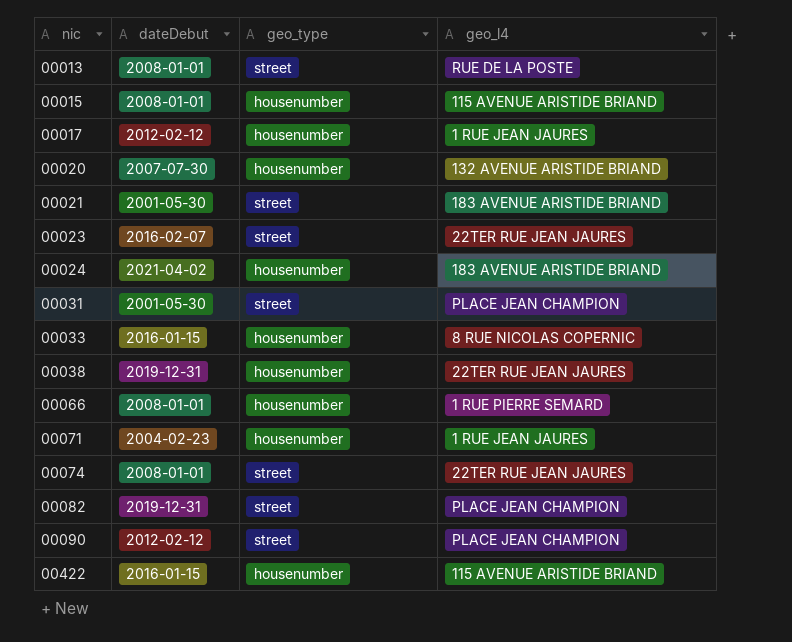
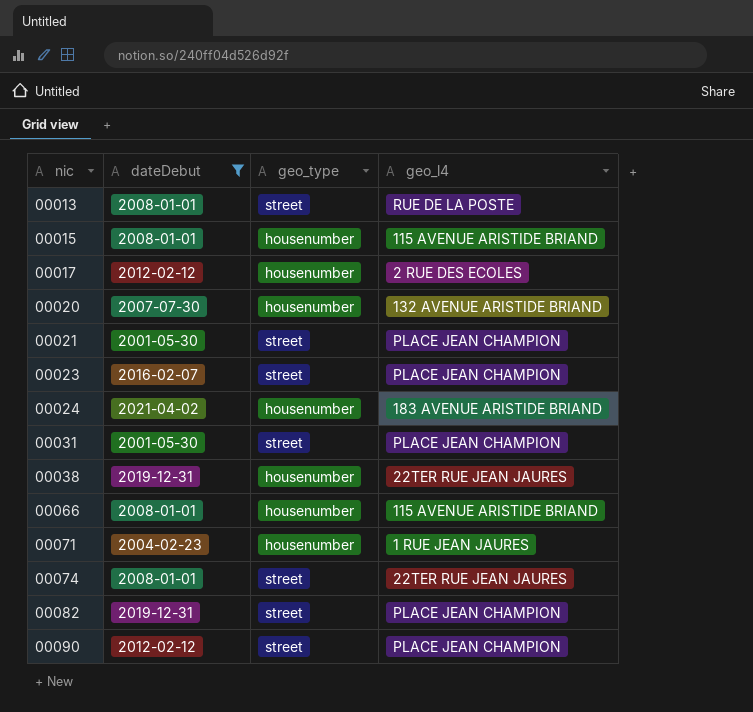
filter: none -> dateDebut != 2016-01-15
00017 | geo_l4: 1 RUE JEAN JAURES -> 2 RUE DES ECOLES
00021 | geo_l4: 183 AVENUE ARISTIDE BRIAND -> PLACE JEAN CHAMPION
00023 | geo_l4: 22TER RUE JEAN JAURES -> PLACE JEAN CHAMPION
00066 | geo_l4: 1 RUE PIERRE SEMARD -> 115 AVENUE ARISTIDE BRIAND

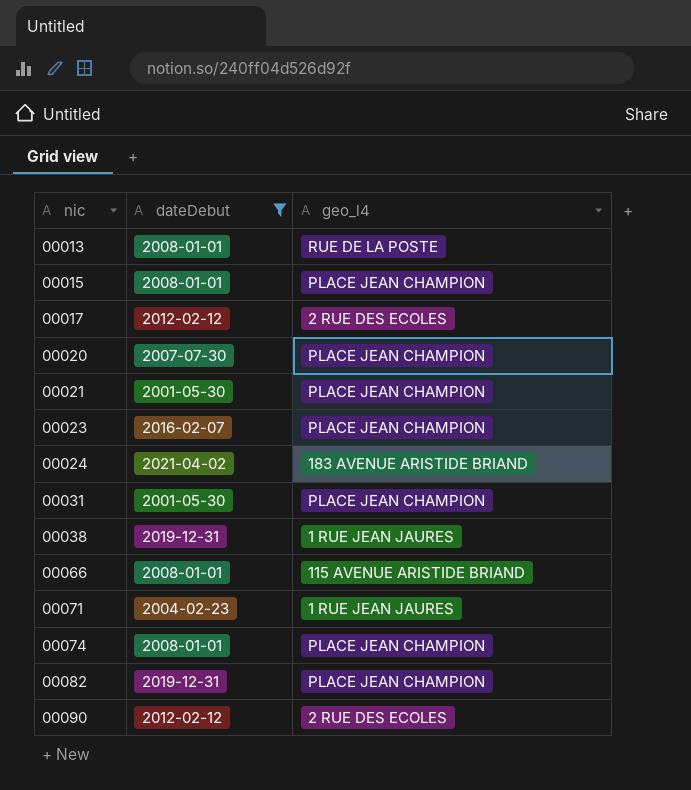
column geo_type | position: 3 -> none
00015 | geo_l4: 115 AVENUE ARISTIDE BRIAND -> PLACE JEAN CHAMPION
00020 | geo_l4: 132 AVENUE ARISTIDE BRIAND -> PLACE JEAN CHAMPION
00038 | geo_l4: 22TER RUE JEAN JAURES -> 1 RUE JEAN JAURES
00074 | geo_l4: 22TER RUE JEAN JAURES -> PLACE JEAN CHAMPION
00090 | geo_l4: PLACE JEAN CHAMPION -> 2 RUE DES ECOLES

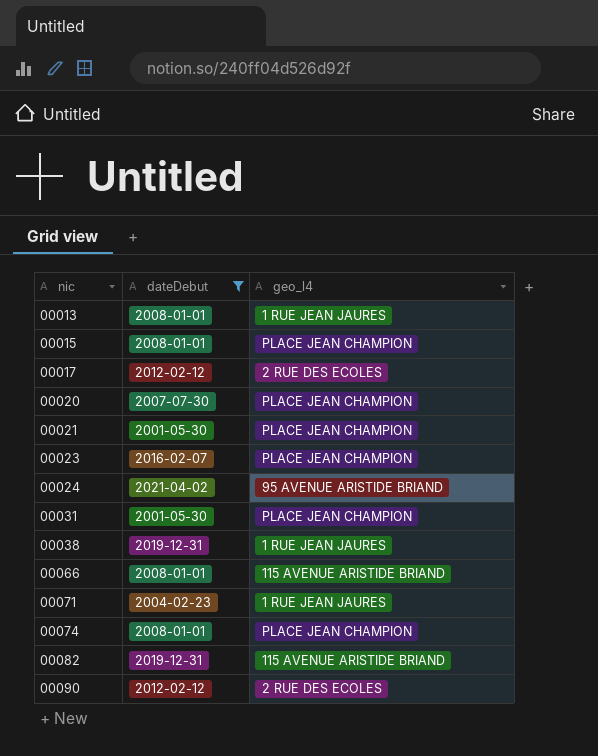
00013 | geo_l4: RUE DE LA POSTE -> 1 RUE JEAN JAURES
00024 | geo_l4: 183 AVENUE ARISTIDE BRIAND -> 95 AVENUE ARISTIDE BRIAND
00082 | geo_l4: PLACE JEAN CHAMPION -> 115 AVENUE ARISTIDE BRIAND

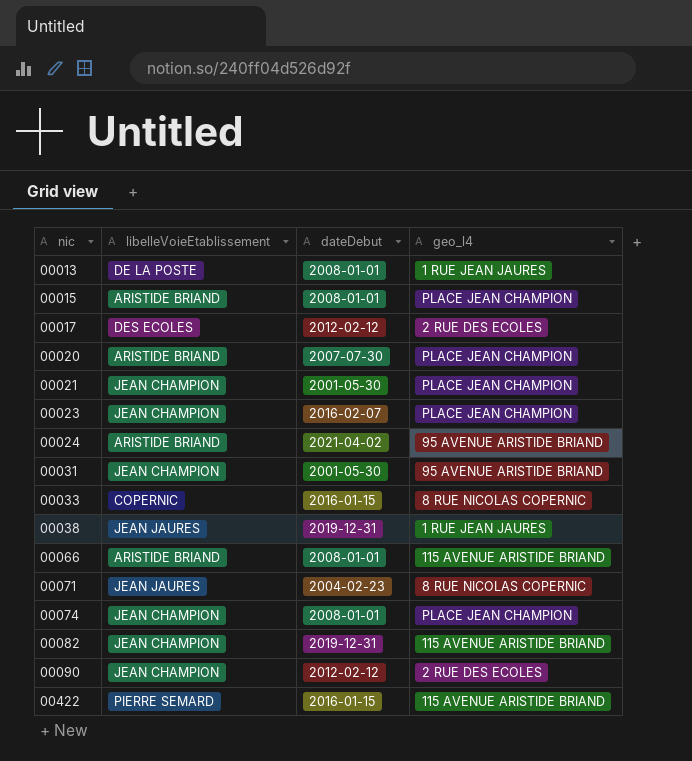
filter: dateDebut != 2016-01-15 -> none
column libelleVoieEtablissement | position: none -> 2
00031 | geo_l4: PLACE JEAN CHAMPION -> 95 AVENUE ARISTIDE BRIAND
00071 | geo_l4: 1 RUE JEAN JAURES -> 8 RUE NICOLAS COPERNIC

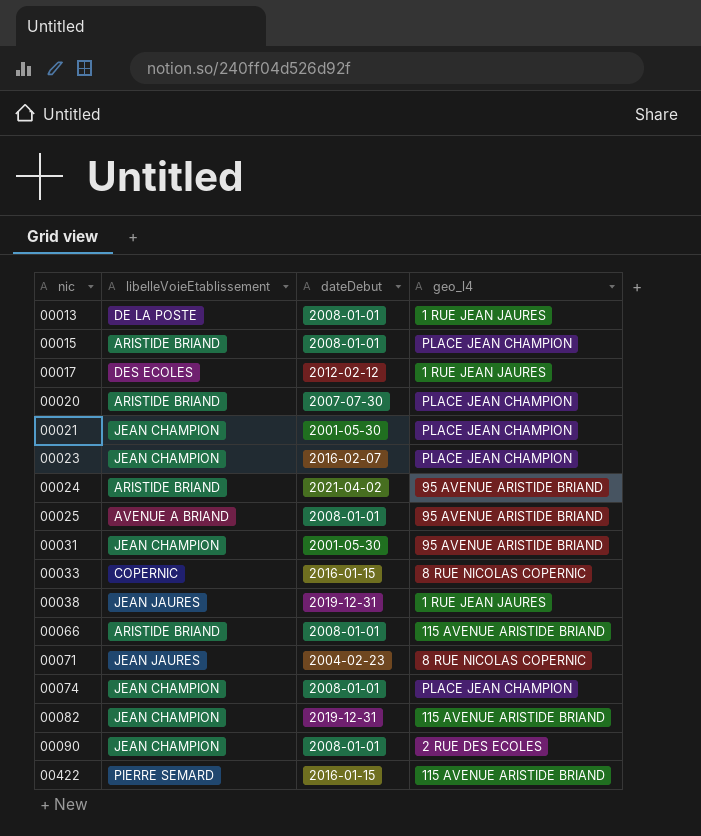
00017 | geo_l4: 2 RUE DES ECOLES -> 1 RUE JEAN JAURES
row 00025: none -> AVENUE A BRIAND | 2008-01-01 | 95 AVENUE ARISTIDE BRIAND
00090 | dateDebut: 2012-02-12 -> 2008-01-01

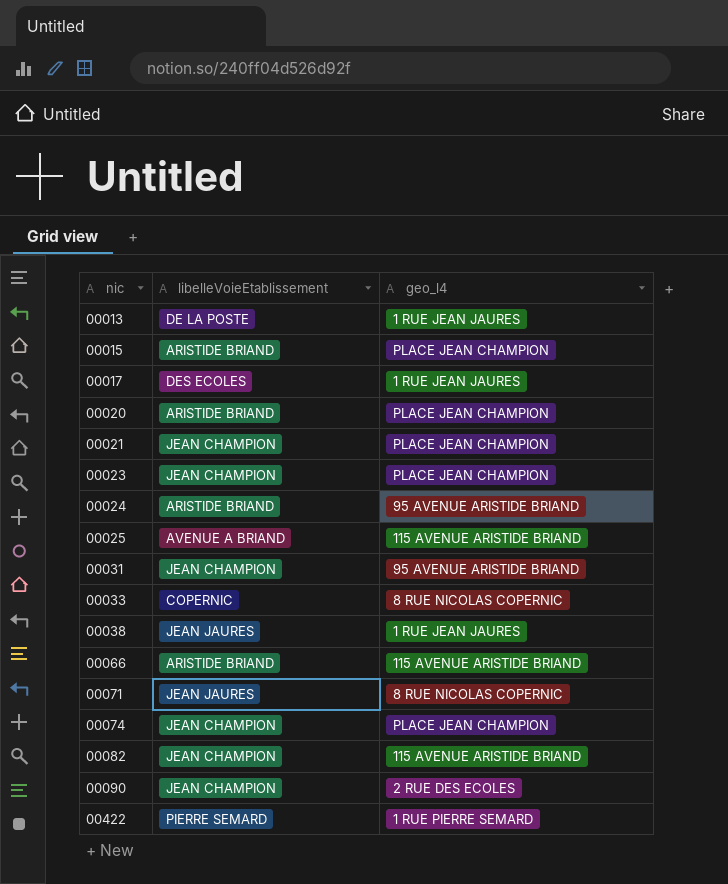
column dateDebut | position: 3 -> none
00025 | geo_l4: 95 AVENUE ARISTIDE BRIAND -> 115 AVENUE ARISTIDE BRIAND
00422 | geo_l4: 115 AVENUE ARISTIDE BRIAND -> 1 RUE PIERRE SEMARD

